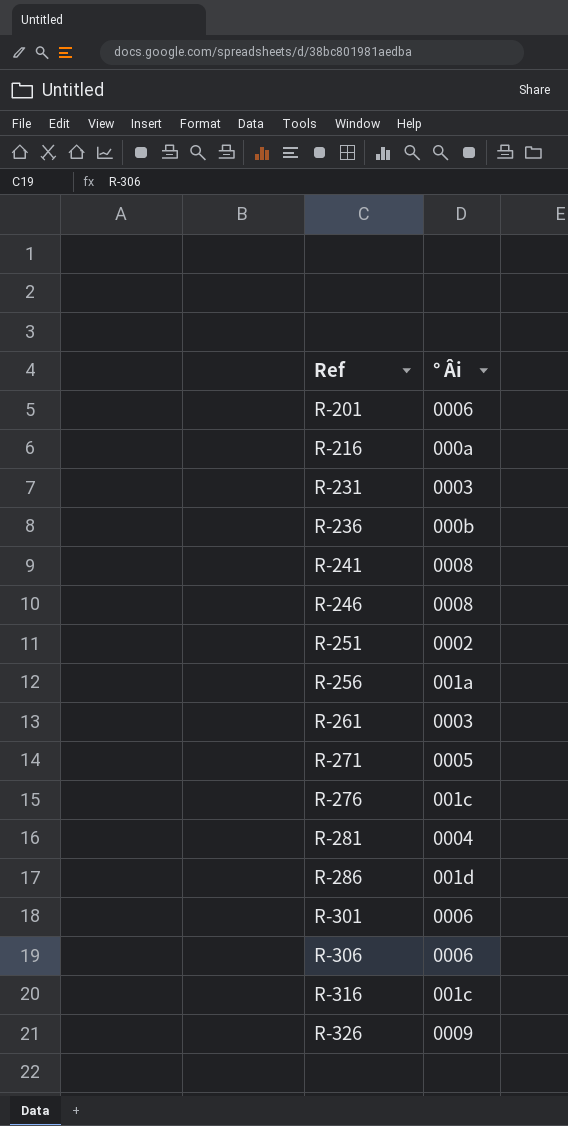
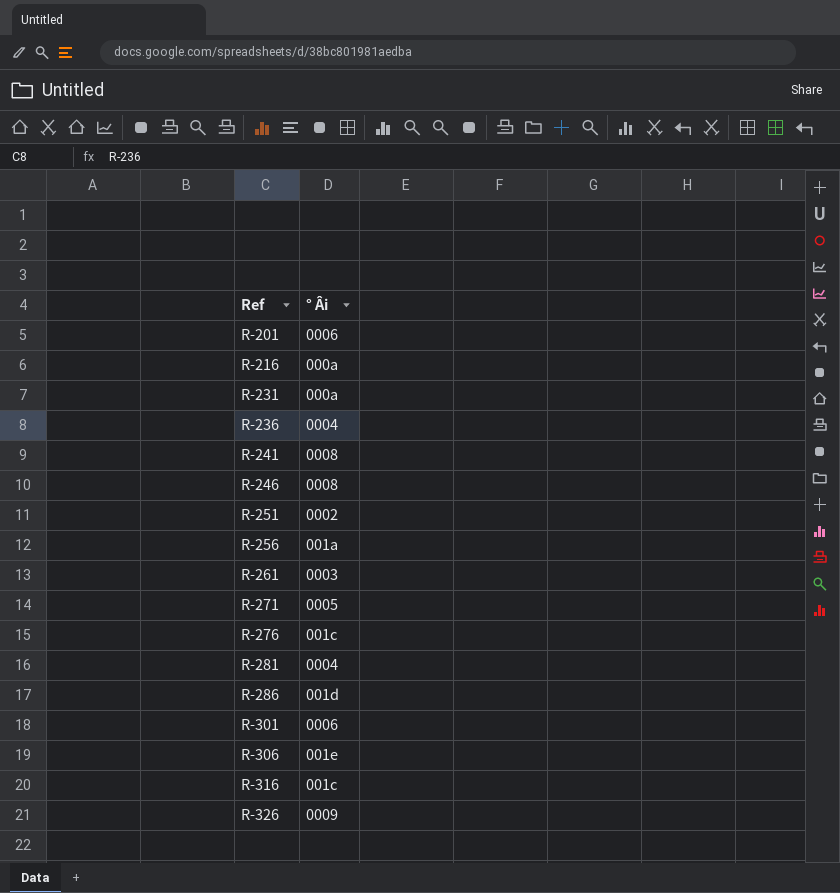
R-231 | ° Âi: 0003 -> 000a
R-236 | ° Âi: 000b -> 0004
R-306 | ° Âi: 0006 -> 001e

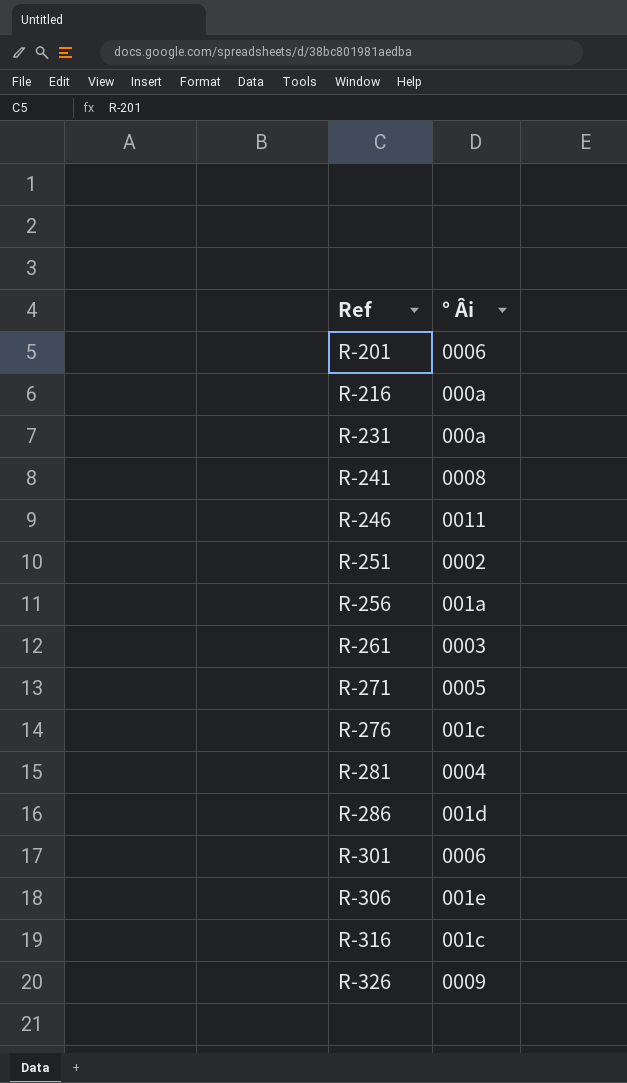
row R-236: 0004 -> none
R-246 | ° Âi: 0008 -> 0011

